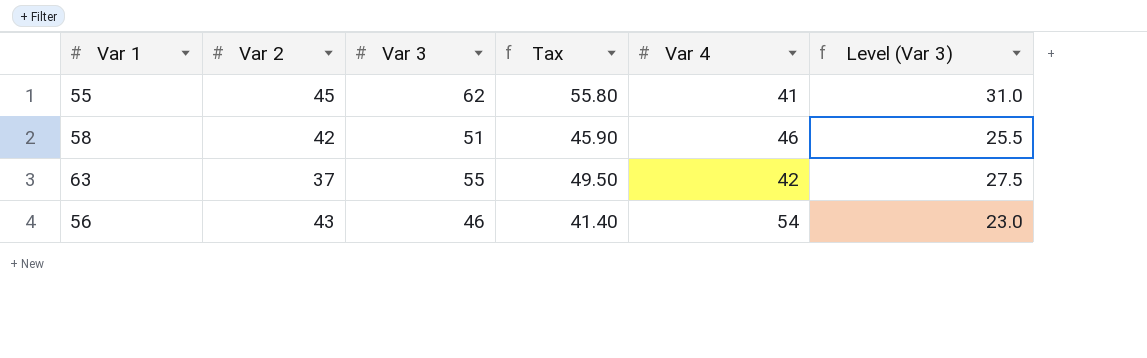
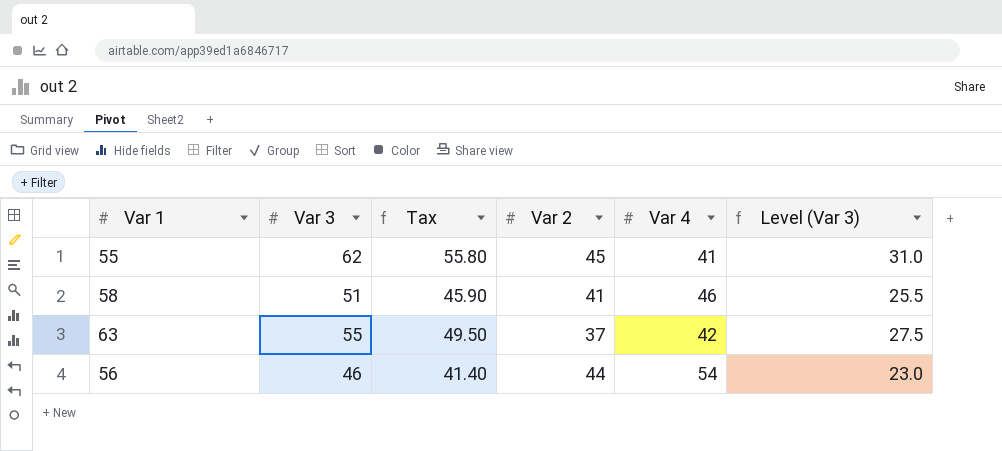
column Var 2 | position: 2 -> 4
58 | Var 2: 42 -> 41
56 | Var 2: 43 -> 44

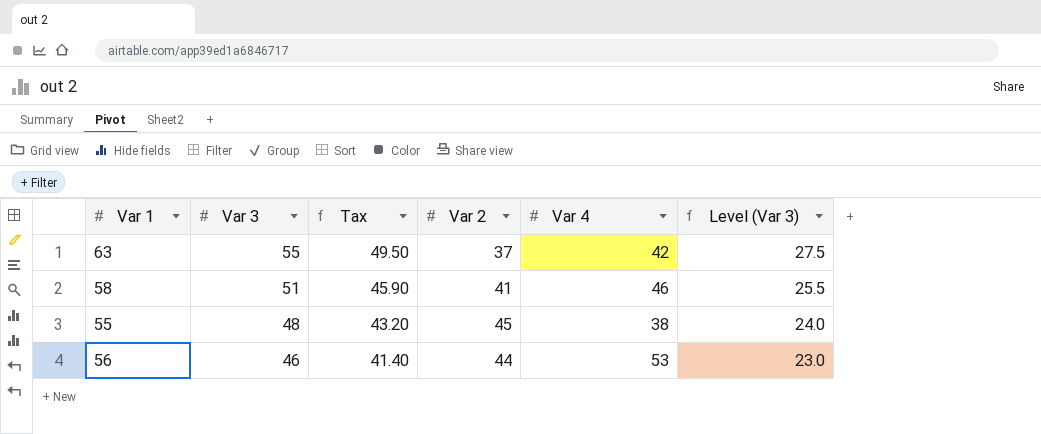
row order: none -> Var 3 descending
55 | Var 3: 62 -> 48
55 | Tax: 55.80 -> 43.20
55 | Var 4: 41 -> 38
55 | Level (Var 3): 31.0 -> 24.0
56 | Var 4: 54 -> 53

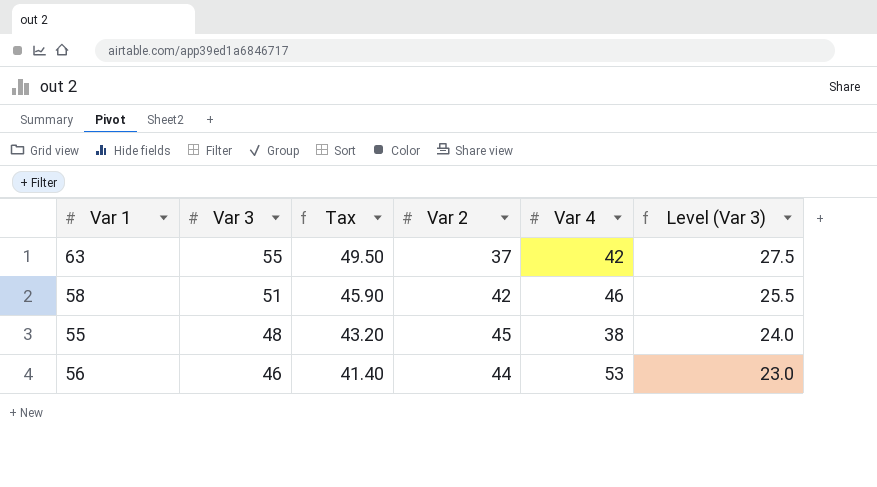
58 | Var 2: 41 -> 42

